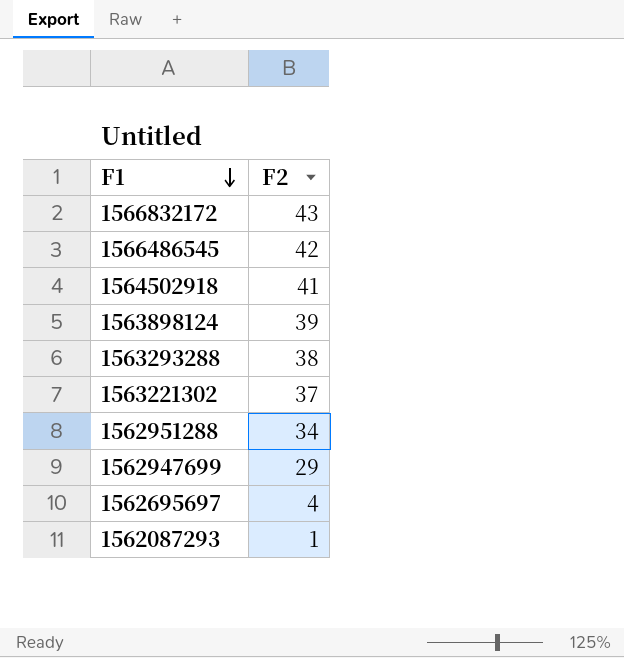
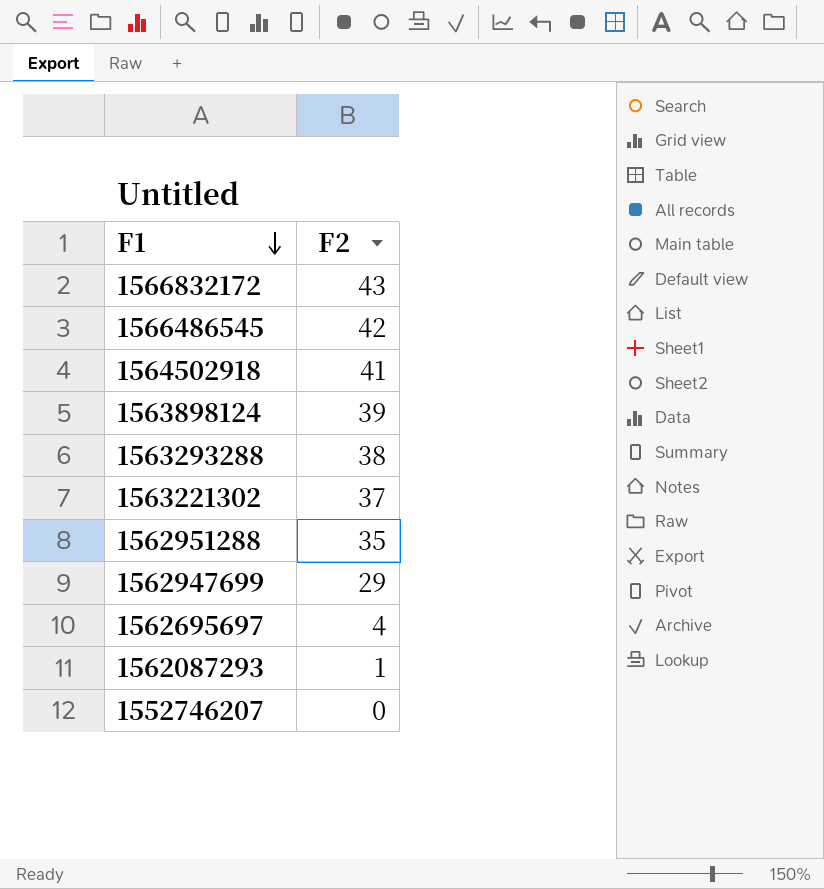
1562951288 | F2: 34 -> 35
row 1552746207: none -> 0

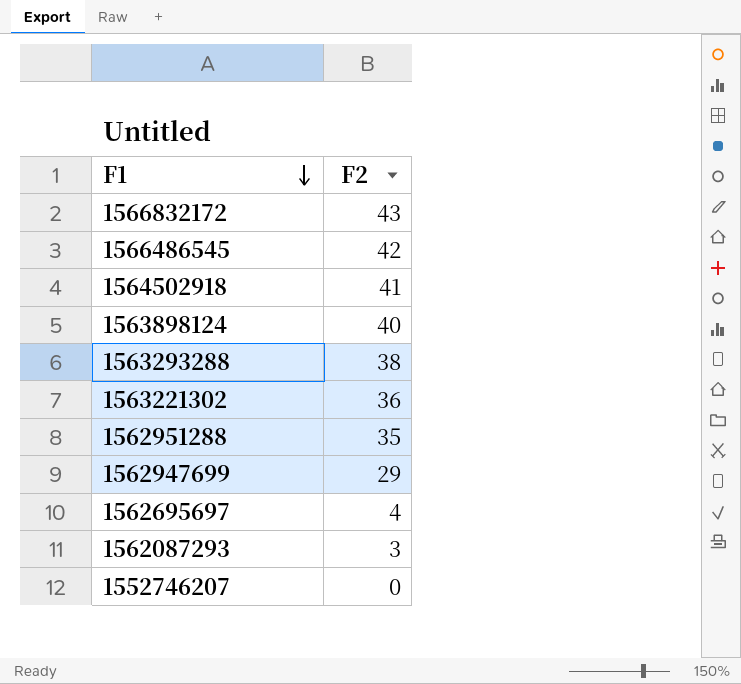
1563898124 | F2: 39 -> 40
1563221302 | F2: 37 -> 36
1562087293 | F2: 1 -> 3

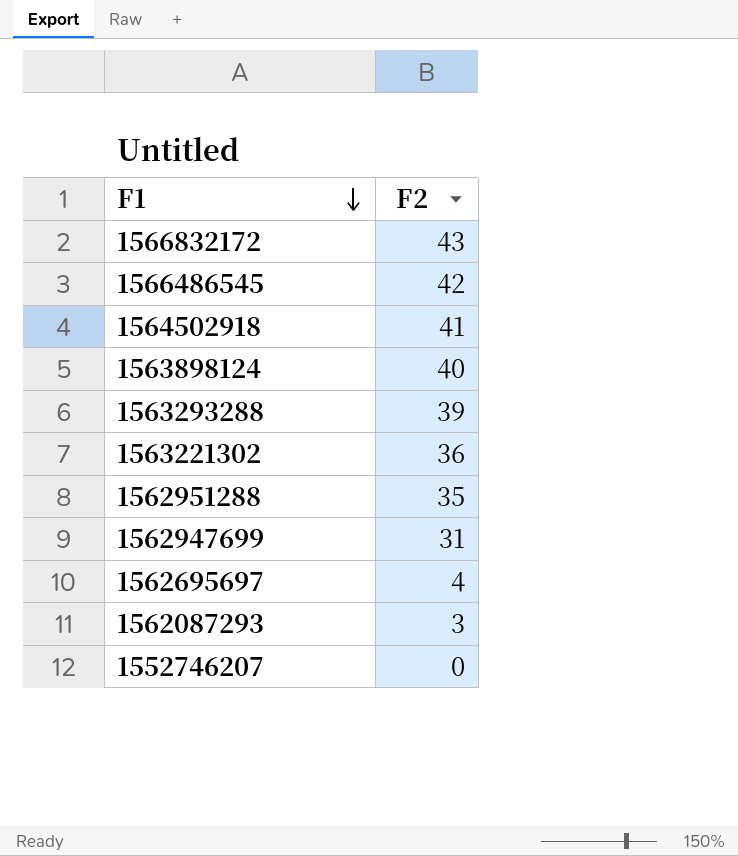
1563293288 | F2: 38 -> 39
1562947699 | F2: 29 -> 31

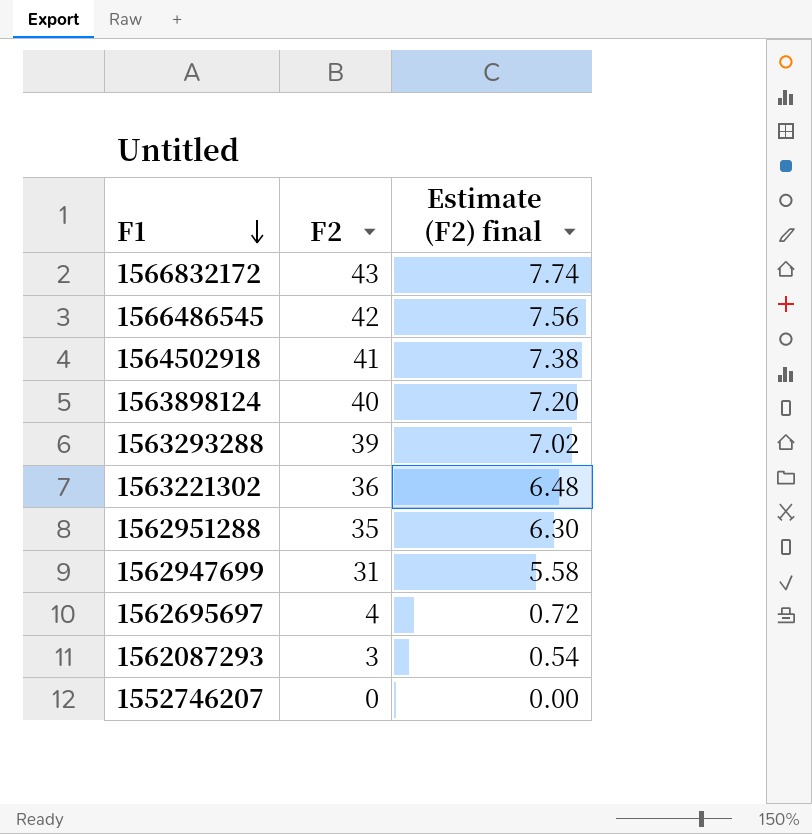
column Estimate (F2) final | formula: none -> [F2] * 0.18

